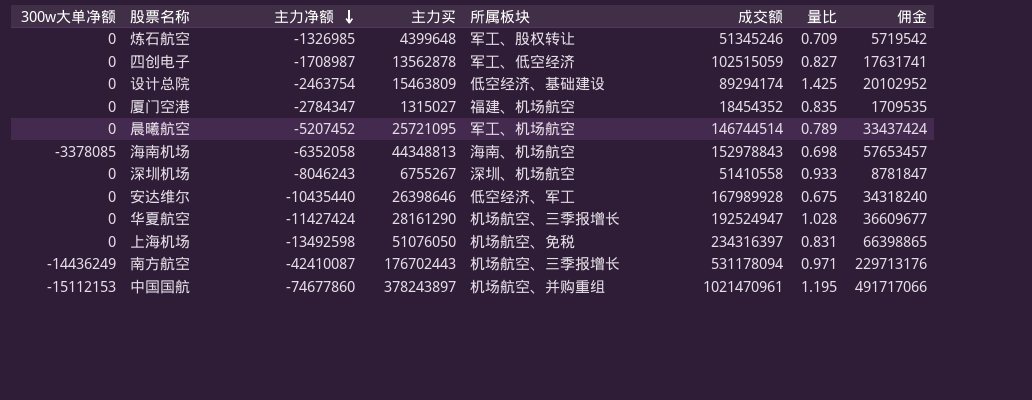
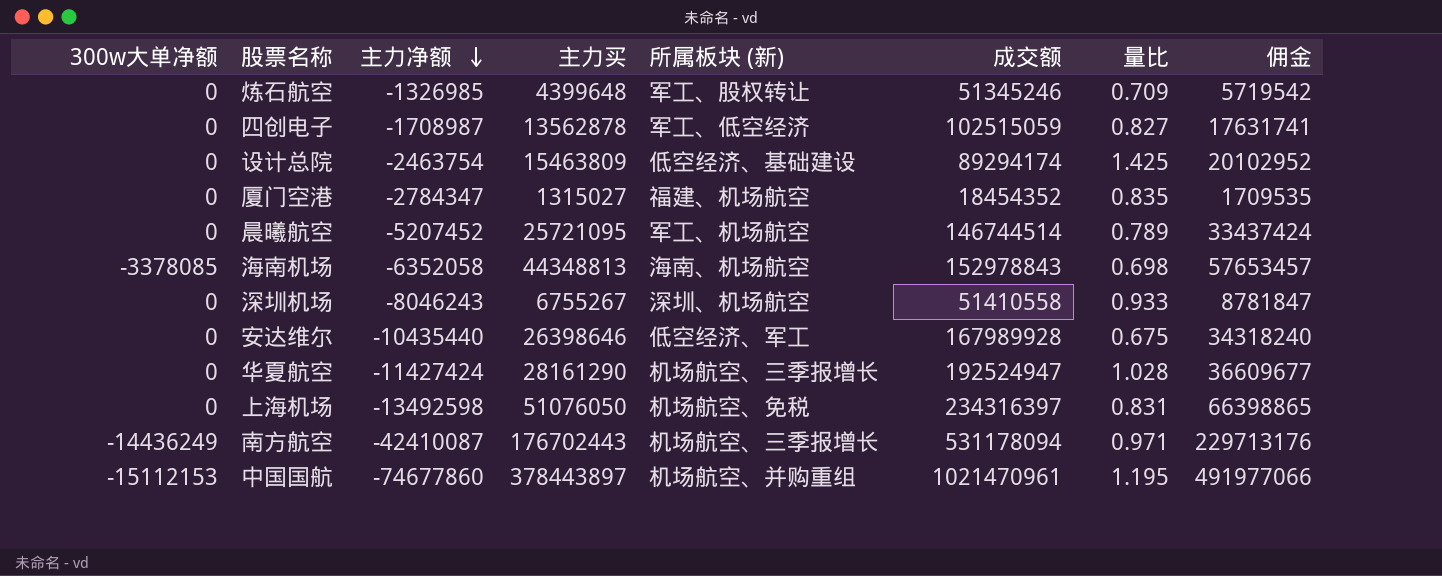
column name: 所属板块 -> 所属板块 (新)
中国国航 | 主力买: 378243897 -> 378443897
中国国航 | 佣金: 491717066 -> 491977066

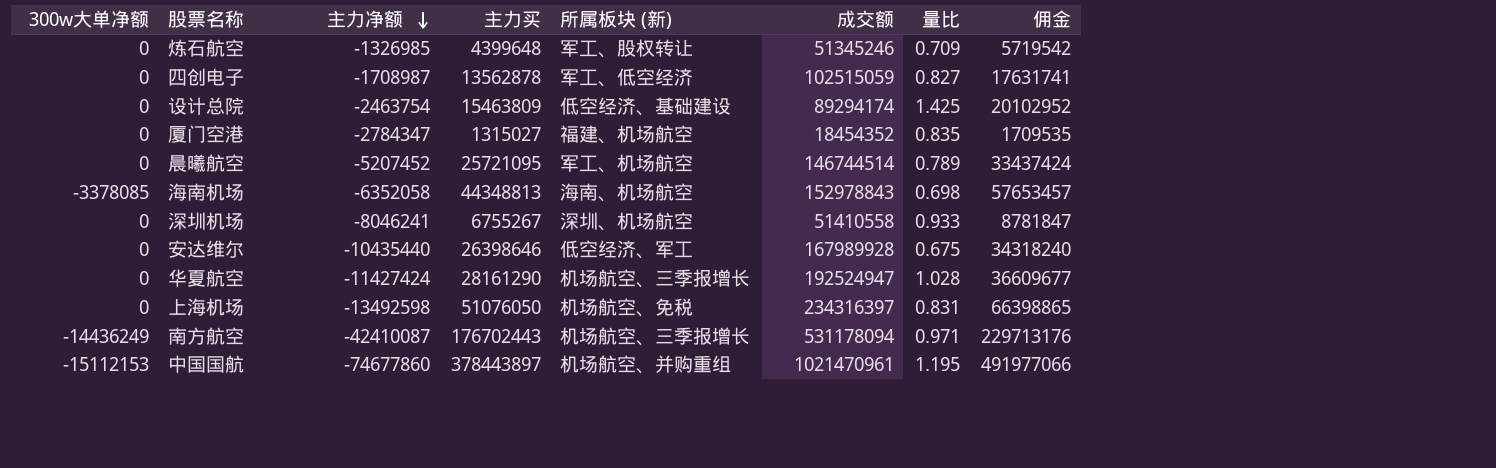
深圳机场 | 主力净额: -8046243 -> -8046241

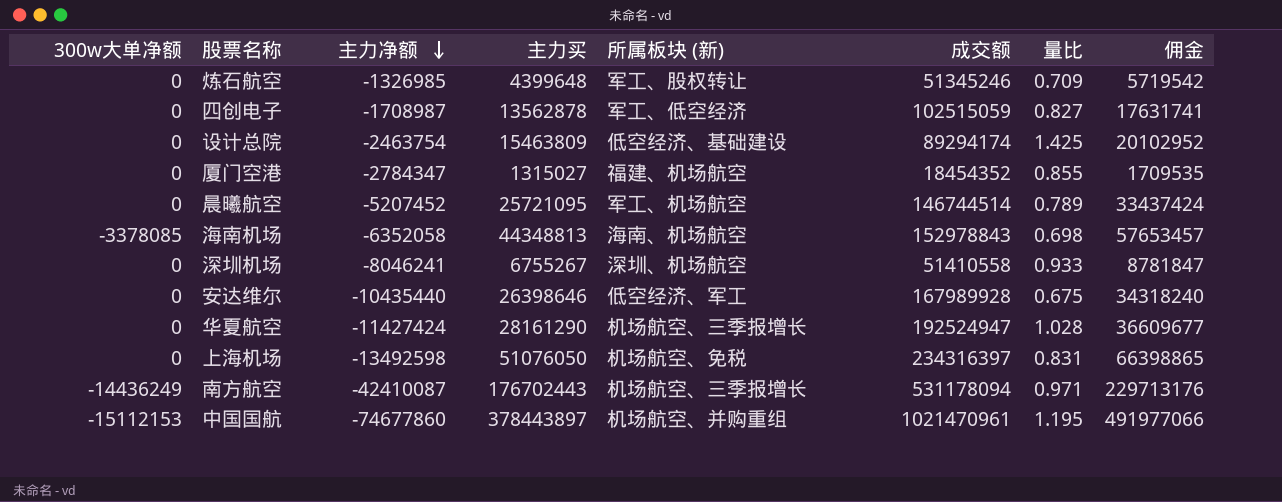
厦门空港 | 量比: 0.835 -> 0.855

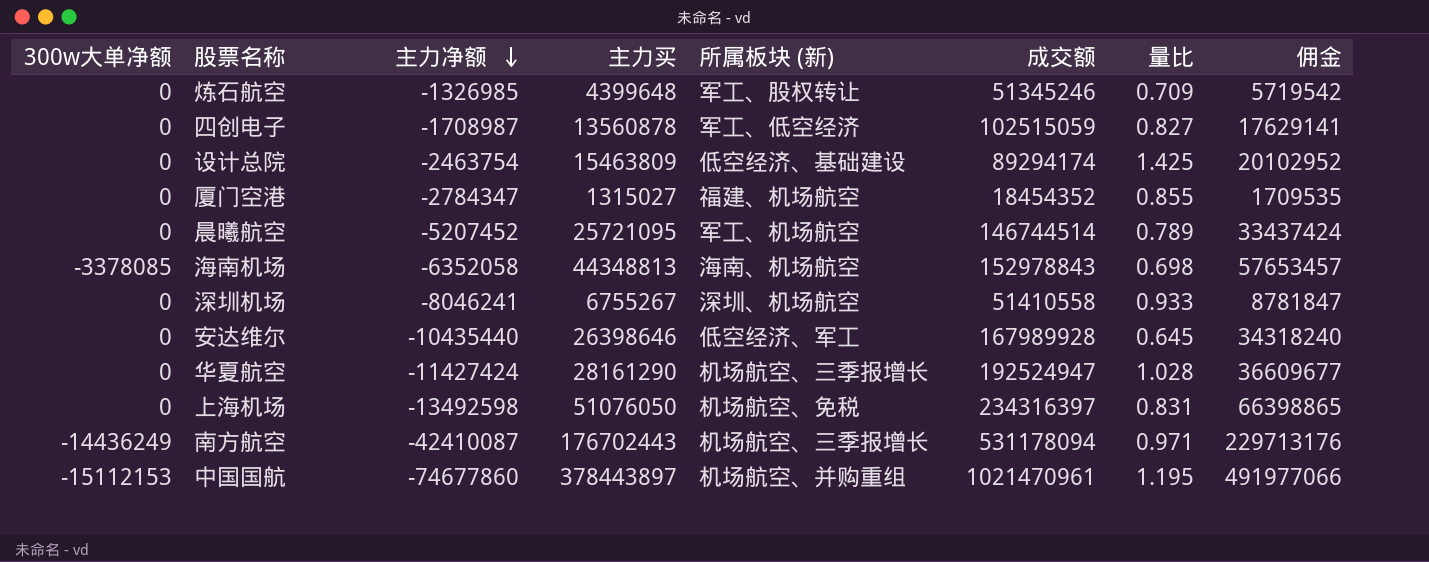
四创电子 | 主力买: 13562878 -> 13560878
四创电子 | 佣金: 17631741 -> 17629141
安达维尔 | 量比: 0.675 -> 0.645

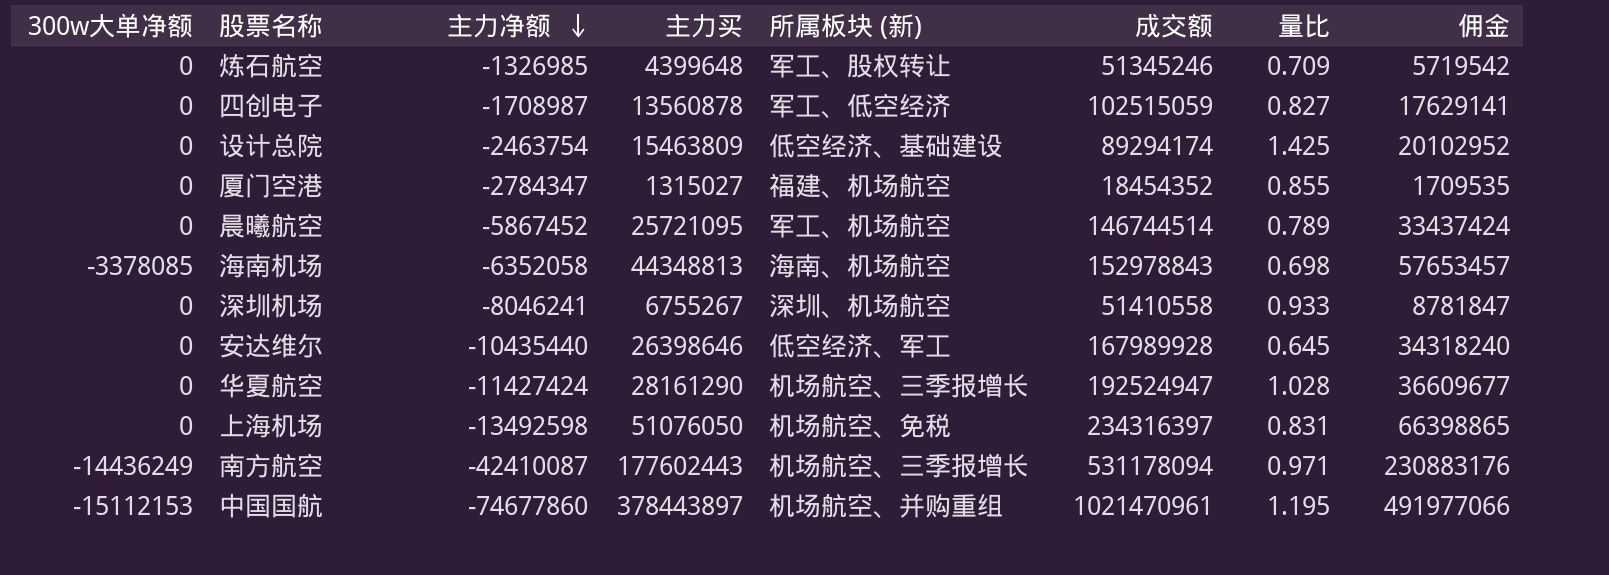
晨曦航空 | 主力净额: -5207452 -> -5867452
南方航空 | 主力买: 176702443 -> 177602443
南方航空 | 佣金: 229713176 -> 230883176

